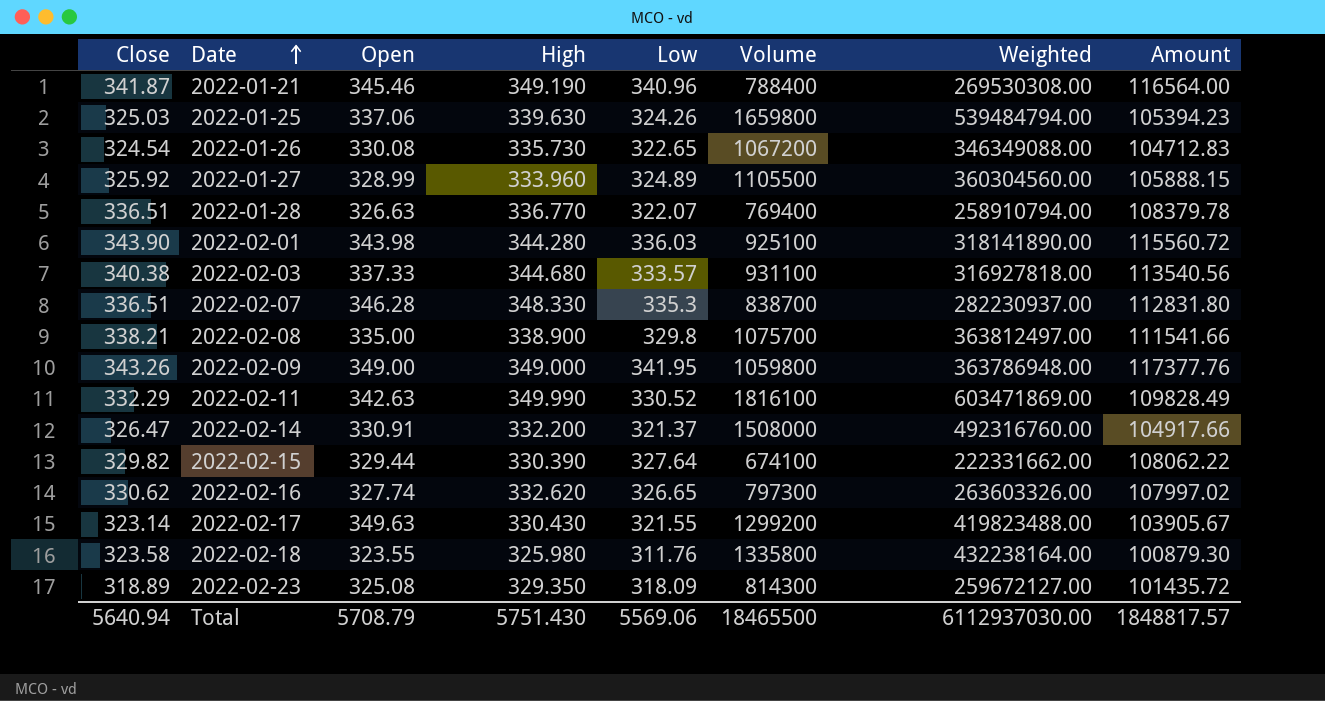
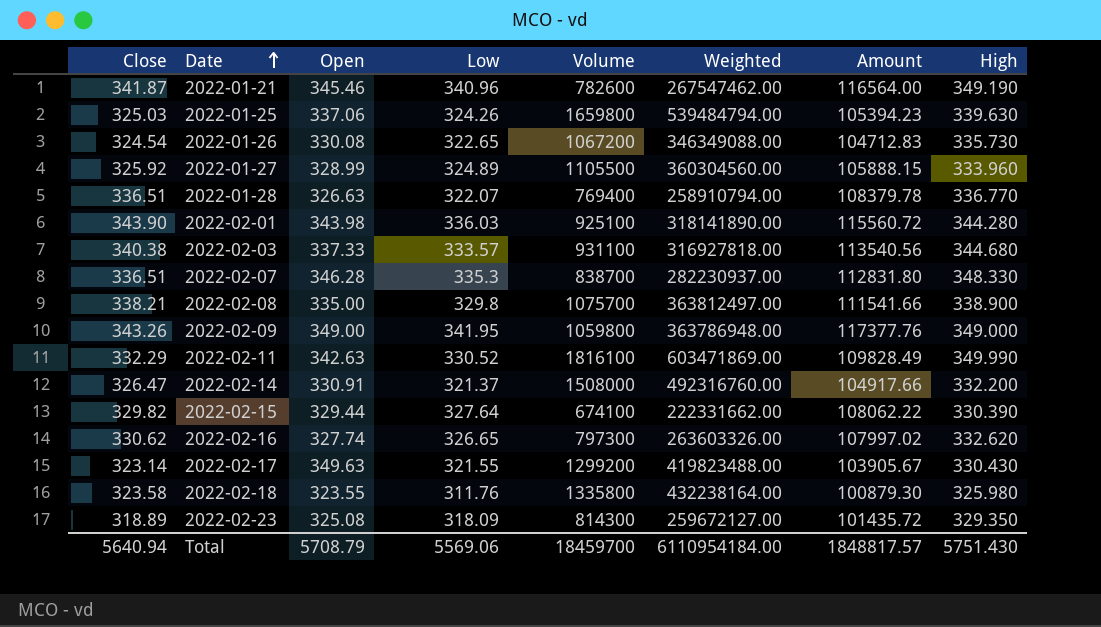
column High | position: 4 -> 8
2022-01-21 | Volume: 788400 -> 782600
2022-01-21 | Weighted: 269530308.00 -> 267547462.00
Total | Volume: 18465500 -> 18459700
Total | Weighted: 6112937030.00 -> 6110954184.00

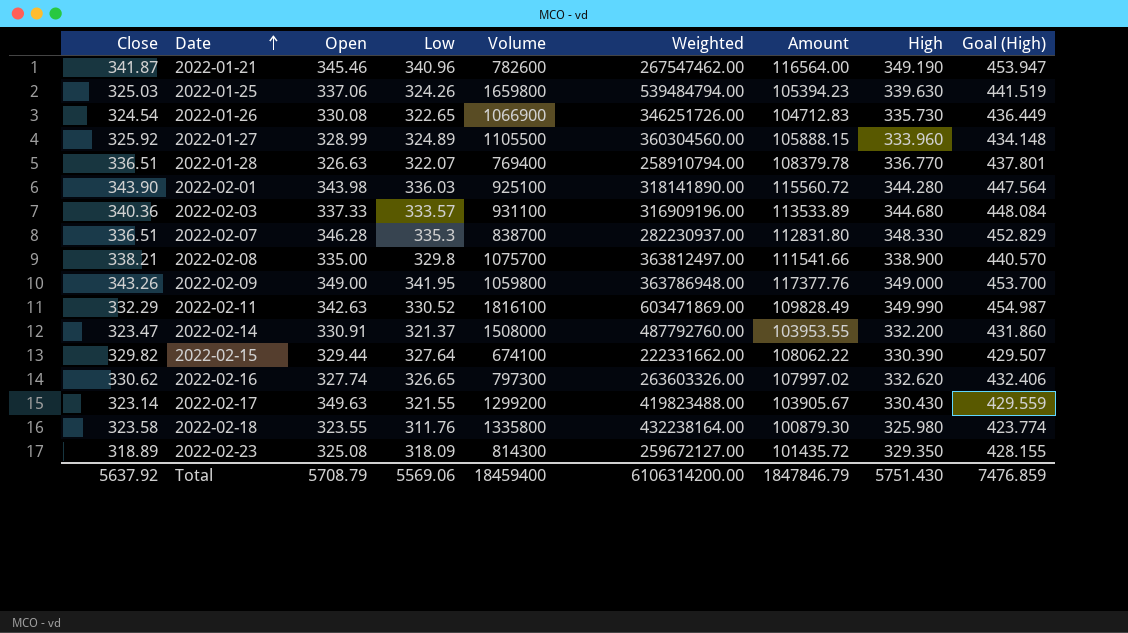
column Goal (High) | formula: none -> [High] * 1.3
2022-01-26 | Volume: 1067200 -> 1066900
2022-01-26 | Weighted: 346349088.00 -> 346251726.00
2022-02-03 | Close: 340.38 -> 340.36
2022-02-03 | Weighted: 316927818.00 -> 316909196.00
2022-02-03 | Amount: 113540.56 -> 113533.89
2022-02-14 | Close: 326.47 -> 323.47
2022-02-14 | Weighted: 492316760.00 -> 487792760.00
2022-02-14 | Amount: 104917.66 -> 103953.55
Total | Close: 5640.94 -> 5637.92
Total | Volume: 18459700 -> 18459400
Total | Weighted: 6110954184.00 -> 6106314200.00
Total | Amount: 1848817.57 -> 1847846.79

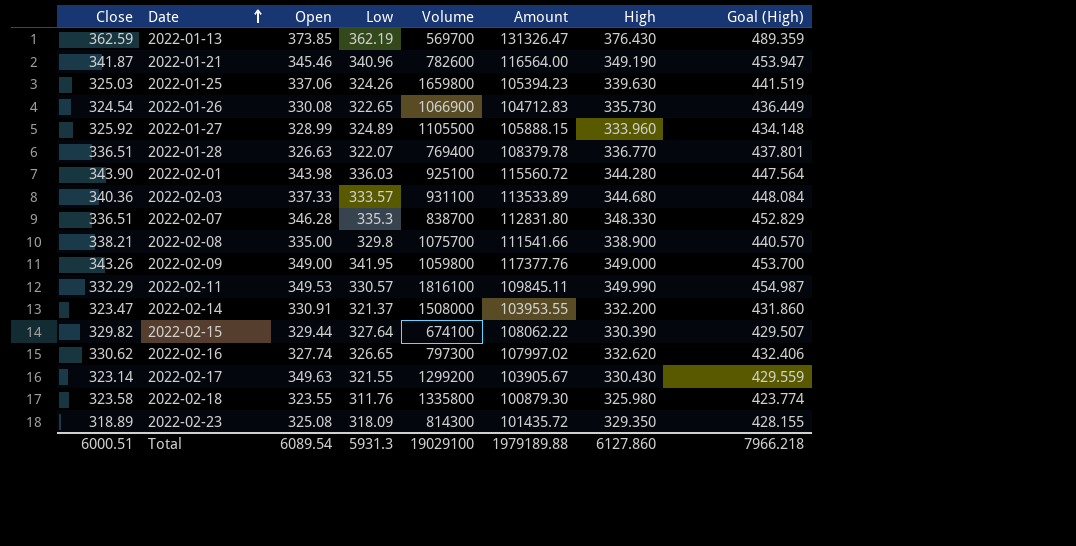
column Weighted | formula: [Close] * [Volume] -> none
row 2022-01-13: none -> 362.59 | 373.85 | 362.19 | 569700 | 131326.47 | 376.430 | 489.359
2022-02-11 | Open: 342.63 -> 349.53
2022-02-11 | Low: 330.52 -> 330.57
2022-02-11 | Amount: 109828.49 -> 109845.11
Total | Close: 5637.92 -> 6000.51
Total | Open: 5708.79 -> 6089.54
Total | Low: 5569.06 -> 5931.3
Total | Volume: 18459400 -> 19029100
Total | Amount: 1847846.79 -> 1979189.88
Total | High: 5751.430 -> 6127.860
Total | Goal (High): 7476.859 -> 7966.218

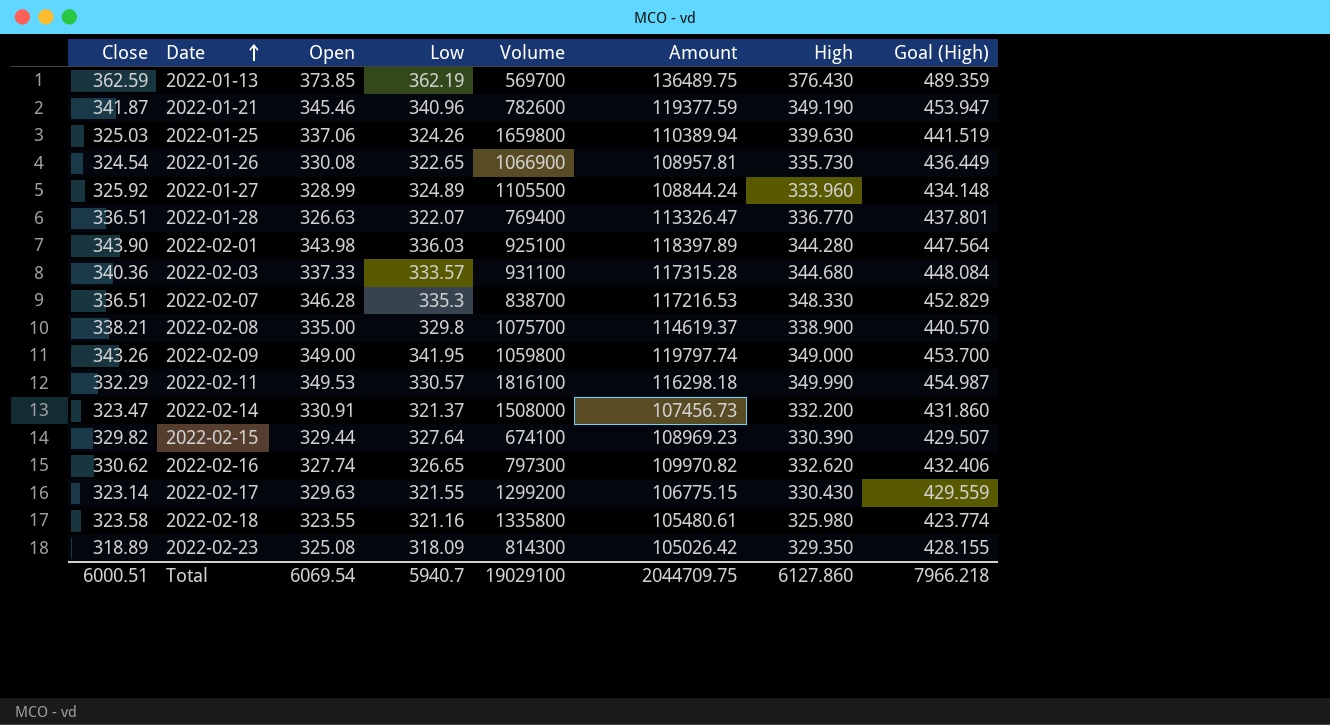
column Amount | formula: [Close] * [Low] -> [Close] * [High]
2022-02-17 | Open: 349.63 -> 329.63
2022-02-18 | Low: 311.76 -> 321.16
Total | Open: 6089.54 -> 6069.54
Total | Low: 5931.3 -> 5940.7
Total | Amount: 1979189.88 -> 2044709.75

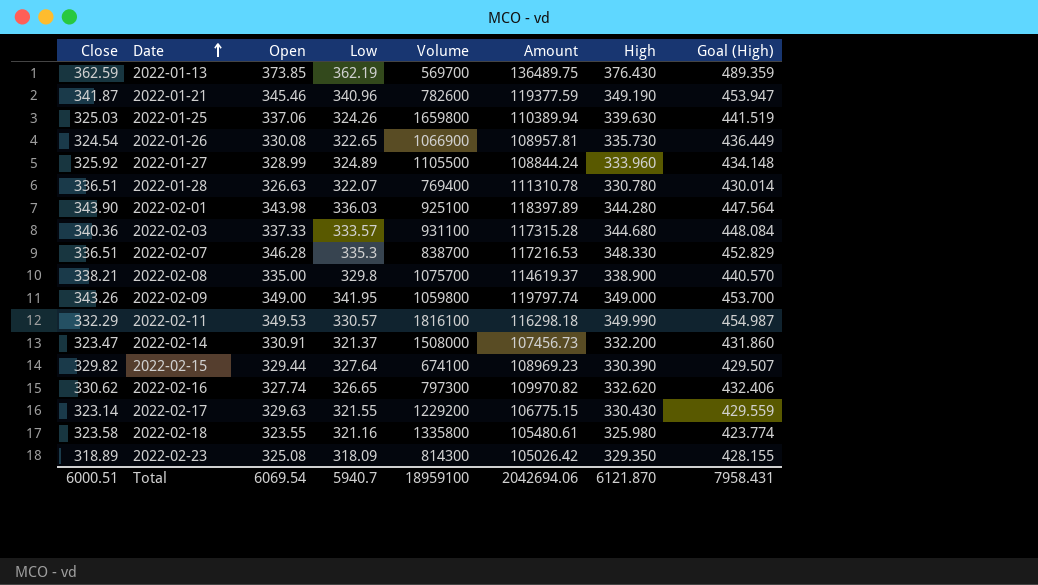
2022-01-28 | Amount: 113326.47 -> 111310.78
2022-01-28 | High: 336.770 -> 330.780
2022-01-28 | Goal (High): 437.801 -> 430.014
2022-02-17 | Volume: 1299200 -> 1229200
Total | Volume: 19029100 -> 18959100
Total | Amount: 2044709.75 -> 2042694.06
Total | High: 6127.860 -> 6121.870
Total | Goal (High): 7966.218 -> 7958.431

